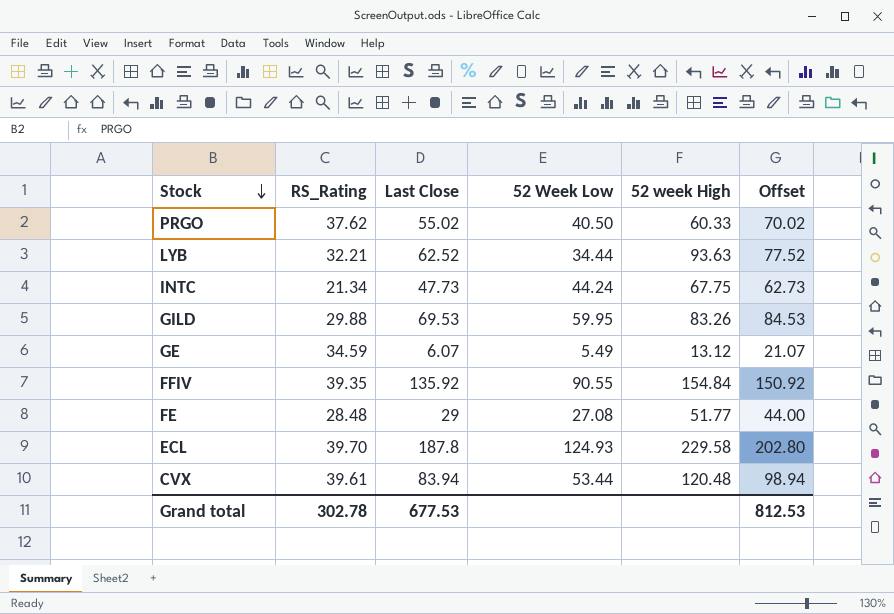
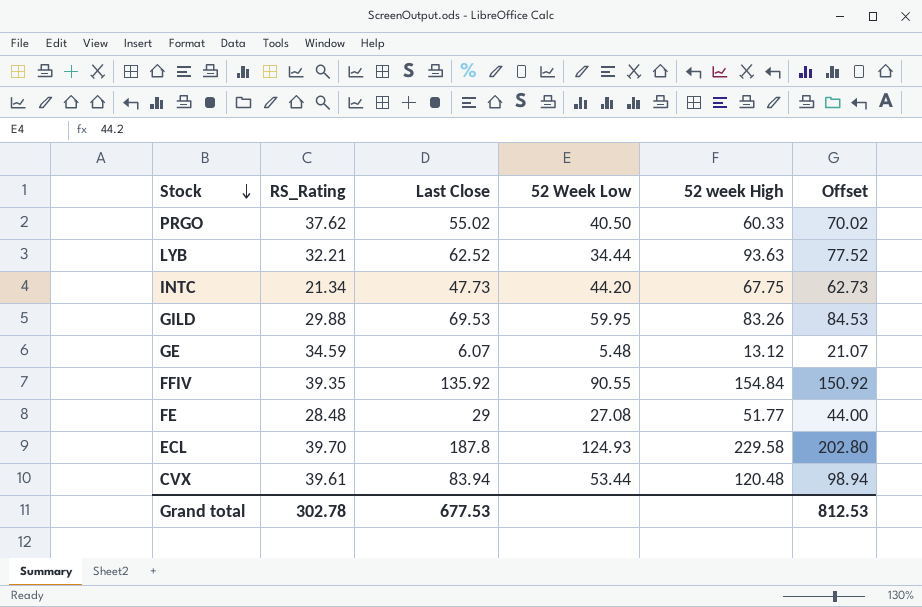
INTC | 52 Week Low: 44.24 -> 44.20
GE | 52 Week Low: 5.49 -> 5.48

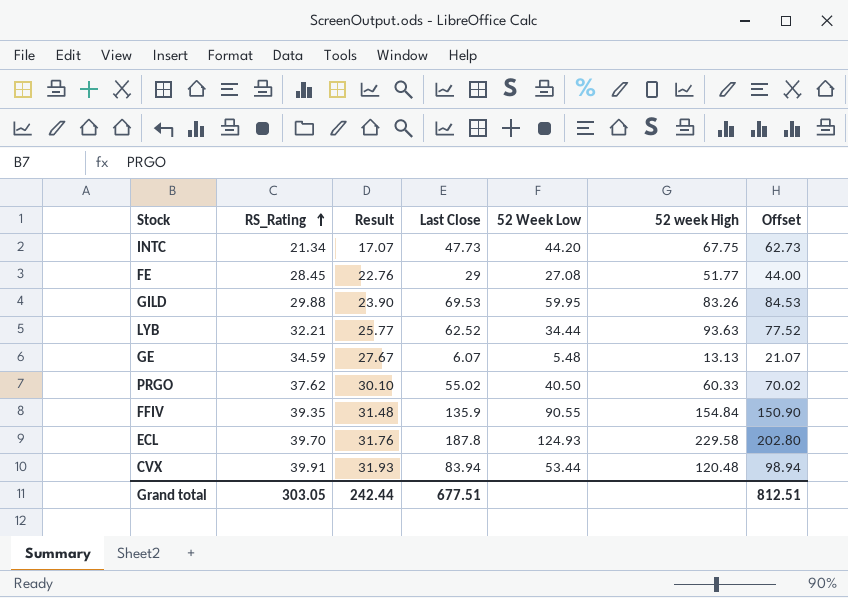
row order: Stock descending -> RS_Rating ascending
column Result | formula: none -> [RS_Rating] * 0.8
FE | RS_Rating: 28.48 -> 28.45
GE | 52 week High: 13.12 -> 13.13
FFIV | Last Close: 135.92 -> 135.9
FFIV | Offset: 150.92 -> 150.90
CVX | RS_Rating: 39.61 -> 39.91
Grand total | RS_Rating: 302.78 -> 303.05
Grand total | Last Close: 677.53 -> 677.51
Grand total | Offset: 812.53 -> 812.51

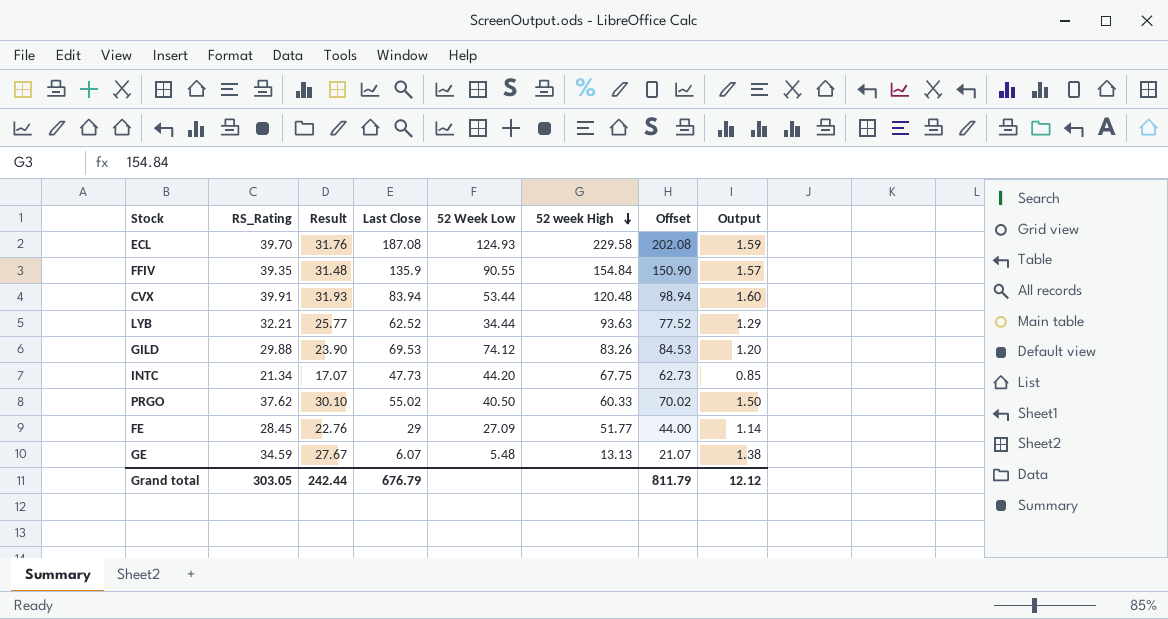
row order: RS_Rating ascending -> 52 week High descending
column Output | formula: none -> [RS_Rating] * 0.04
ECL | Last Close: 187.8 -> 187.08
ECL | Offset: 202.80 -> 202.08
GILD | 52 Week Low: 59.95 -> 74.12
FE | 52 Week Low: 27.08 -> 27.09
Grand total | Last Close: 677.51 -> 676.79
Grand total | Offset: 812.51 -> 811.79

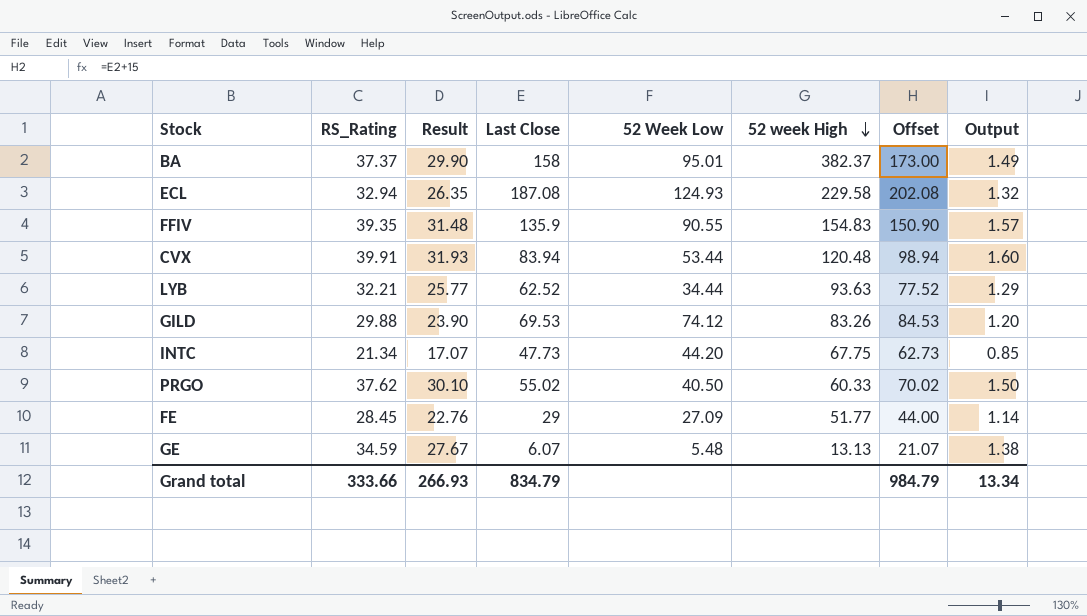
row BA: none -> 37.37 | 29.90 | 158 | 95.01 | 382.37 | 173.00 | 1.49
ECL | RS_Rating: 39.70 -> 32.94
ECL | Result: 31.76 -> 26.35
ECL | Output: 1.59 -> 1.32
FFIV | 52 week High: 154.84 -> 154.83
Grand total | RS_Rating: 303.05 -> 333.66
Grand total | Result: 242.44 -> 266.93
Grand total | Last Close: 676.79 -> 834.79
Grand total | Offset: 811.79 -> 984.79
Grand total | Output: 12.12 -> 13.34

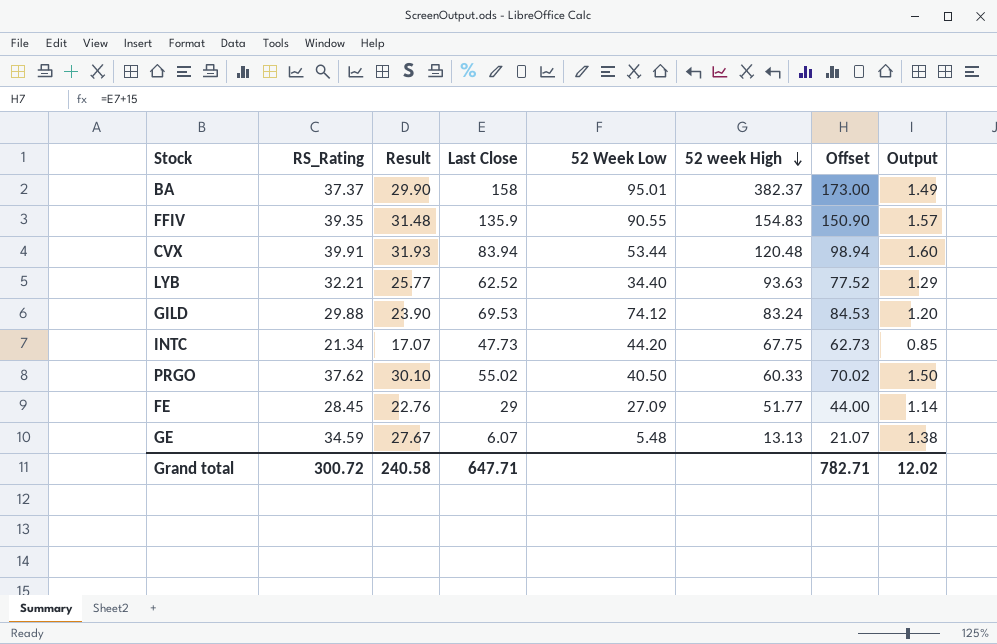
row ECL: 32.94 | 26.35 | 187.08 | 124.93 | 229.58 | 202.08 | 1.32 -> none
LYB | 52 Week Low: 34.44 -> 34.40
GILD | 52 week High: 83.26 -> 83.24
Grand total | RS_Rating: 333.66 -> 300.72
Grand total | Result: 266.93 -> 240.58
Grand total | Last Close: 834.79 -> 647.71
Grand total | Offset: 984.79 -> 782.71
Grand total | Output: 13.34 -> 12.02

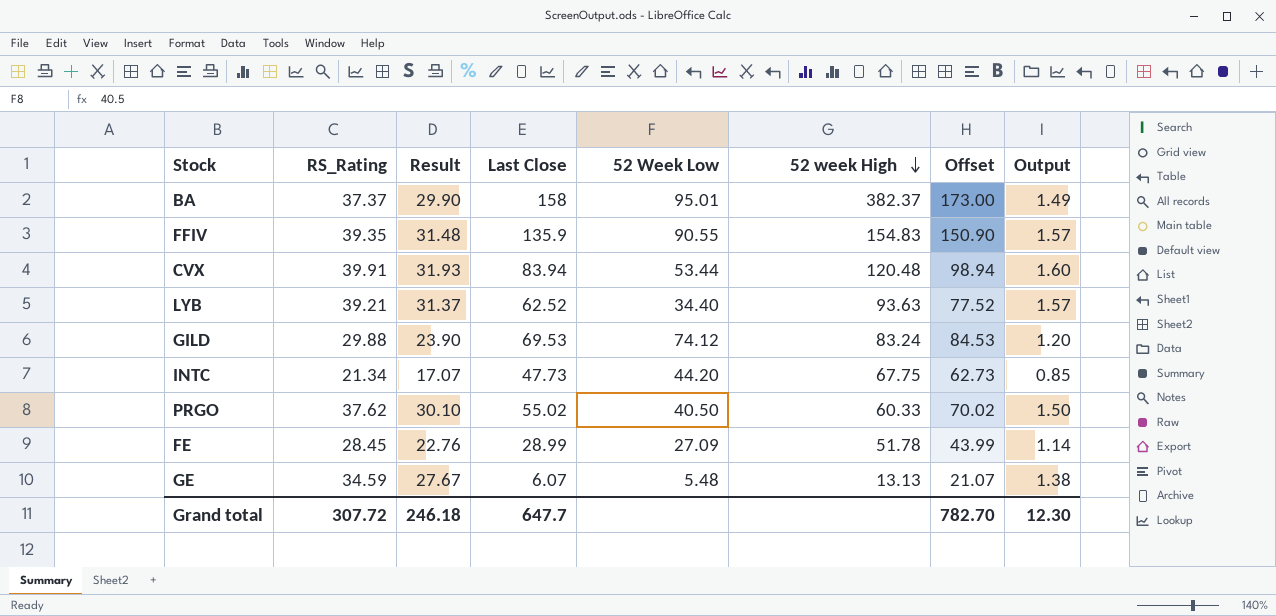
LYB | RS_Rating: 32.21 -> 39.21
LYB | Result: 25.77 -> 31.37
LYB | Output: 1.29 -> 1.57
FE | Last Close: 29 -> 28.99
FE | 52 week High: 51.77 -> 51.78
FE | Offset: 44.00 -> 43.99
Grand total | RS_Rating: 300.72 -> 307.72
Grand total | Result: 240.58 -> 246.18
Grand total | Last Close: 647.71 -> 647.7
Grand total | Offset: 782.71 -> 782.70
Grand total | Output: 12.02 -> 12.30

